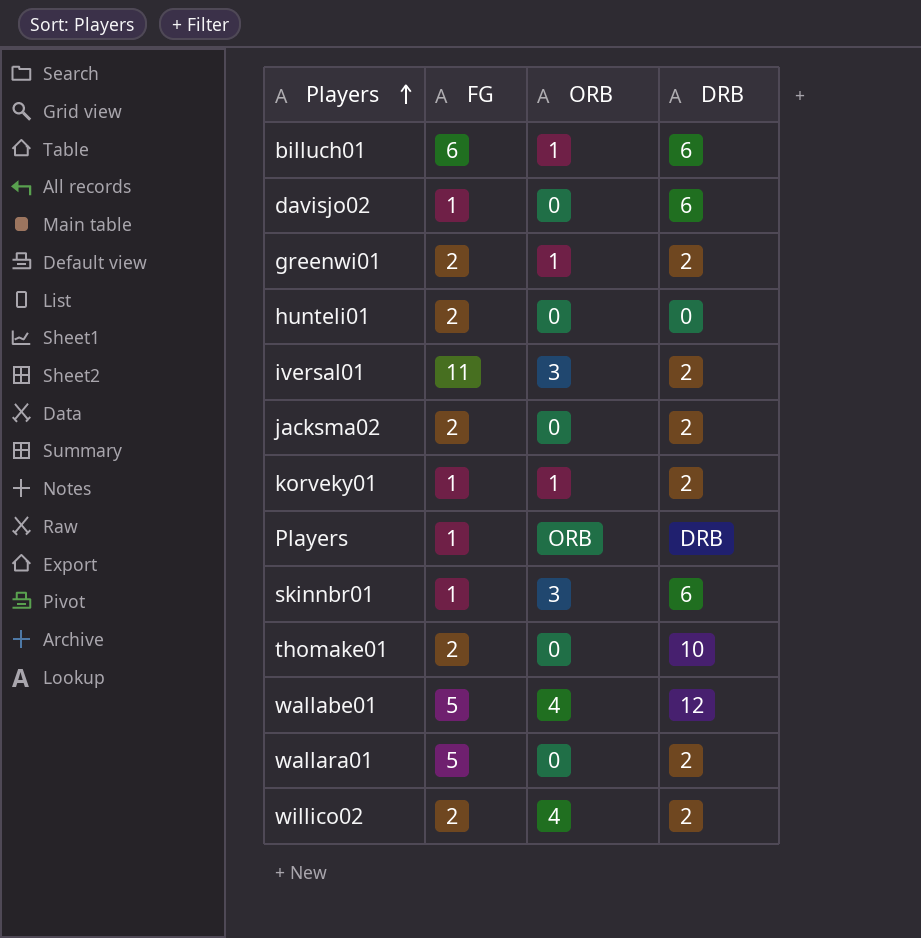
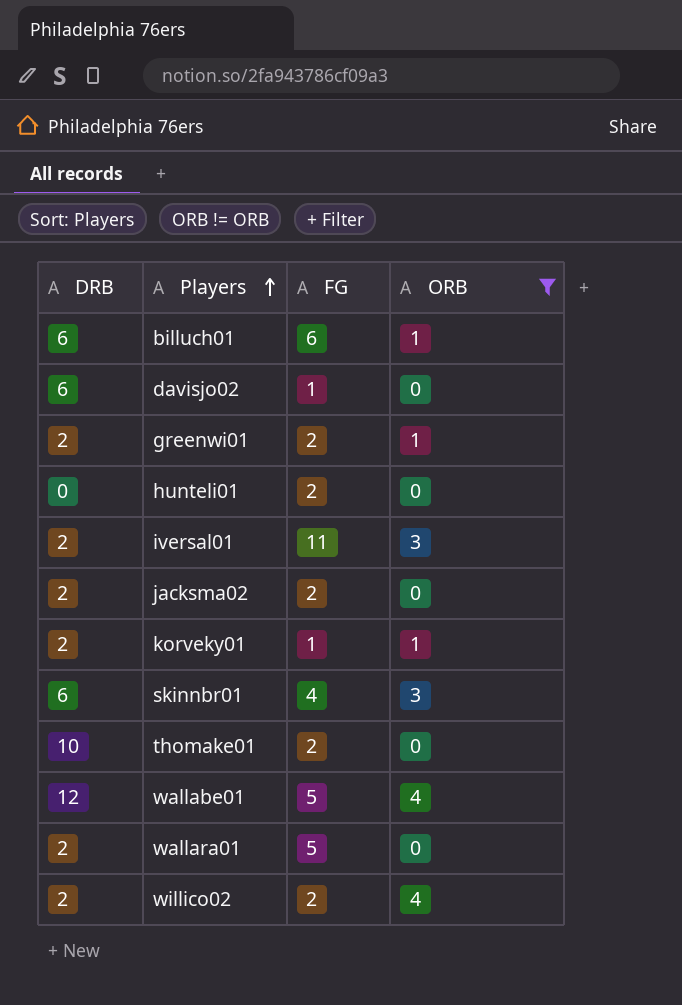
filter: none -> ORB != ORB
column DRB | position: 4 -> 1
skinnbr01 | FG: 1 -> 4

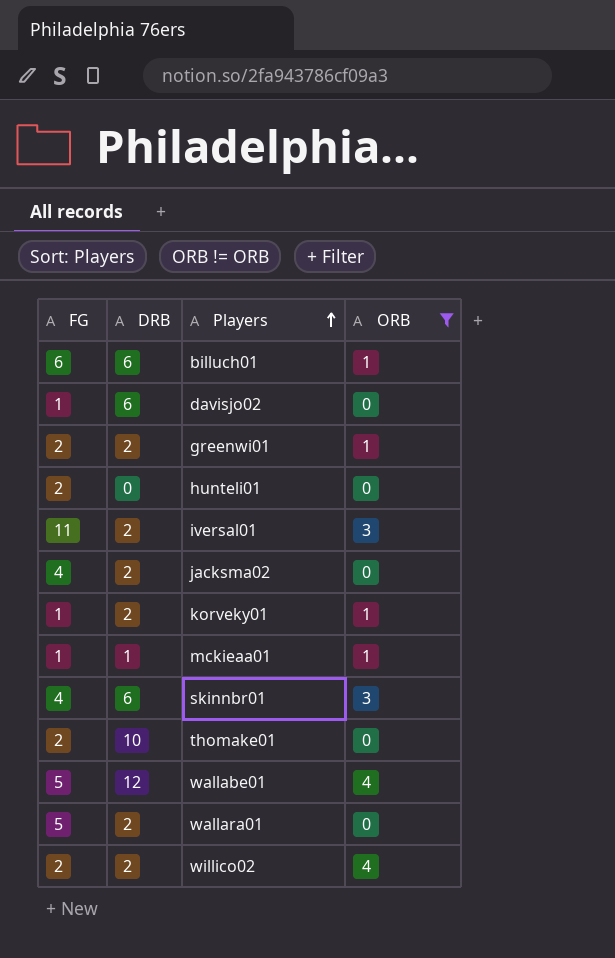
column FG | position: 3 -> 1
jacksma02 | FG: 2 -> 4
row mckieaa01: none -> 1 | 1 | 1

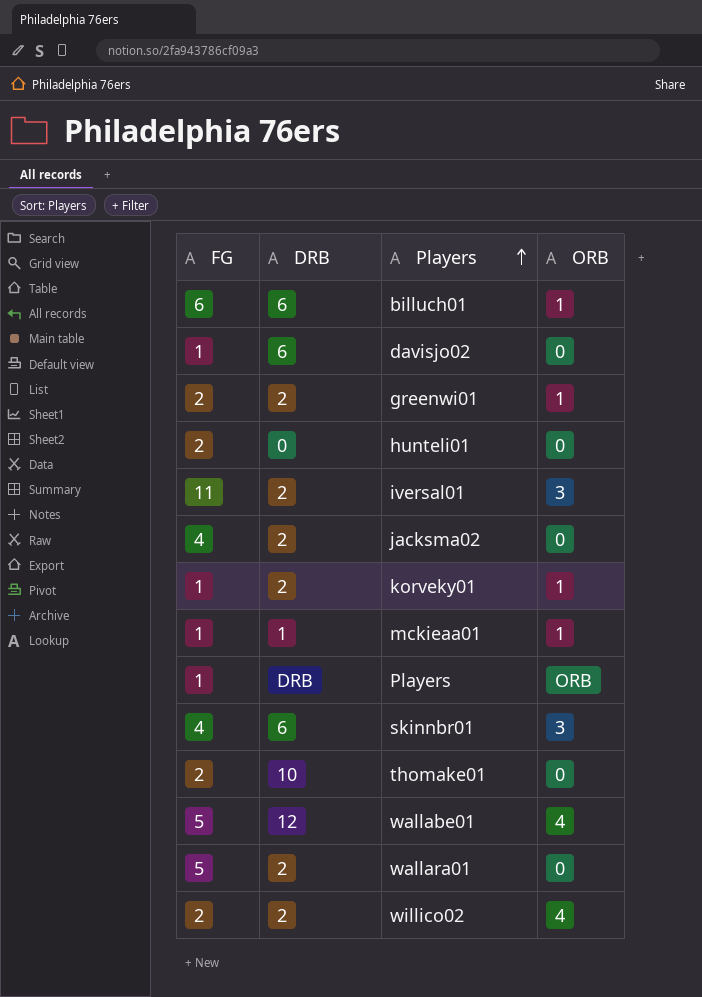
filter: ORB != ORB -> none

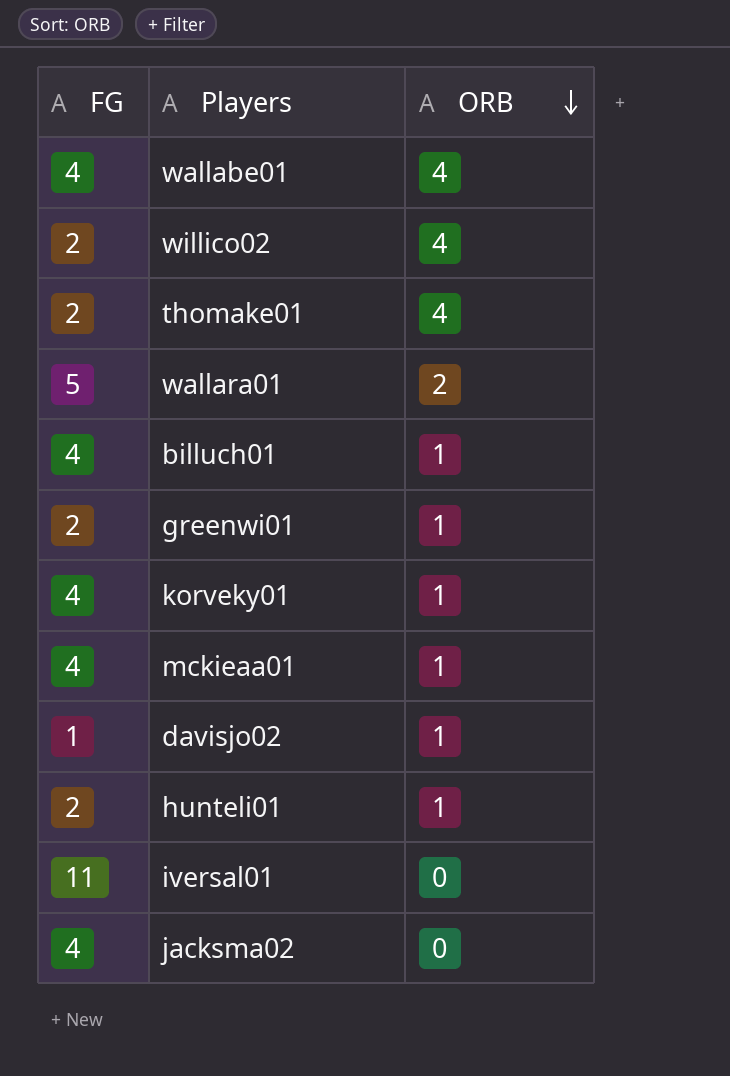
row order: Players ascending -> ORB descending
column DRB | position: 2 -> none
row Players: 1 | DRB | ORB -> none
row skinnbr01: 4 | 6 | 3 -> none
wallabe01 | FG: 5 -> 4
thomake01 | ORB: 0 -> 4
wallara01 | ORB: 0 -> 2
billuch01 | FG: 6 -> 4
korveky01 | FG: 1 -> 4
mckieaa01 | FG: 1 -> 4
davisjo02 | ORB: 0 -> 1
hunteli01 | ORB: 0 -> 1
iversal01 | ORB: 3 -> 0

